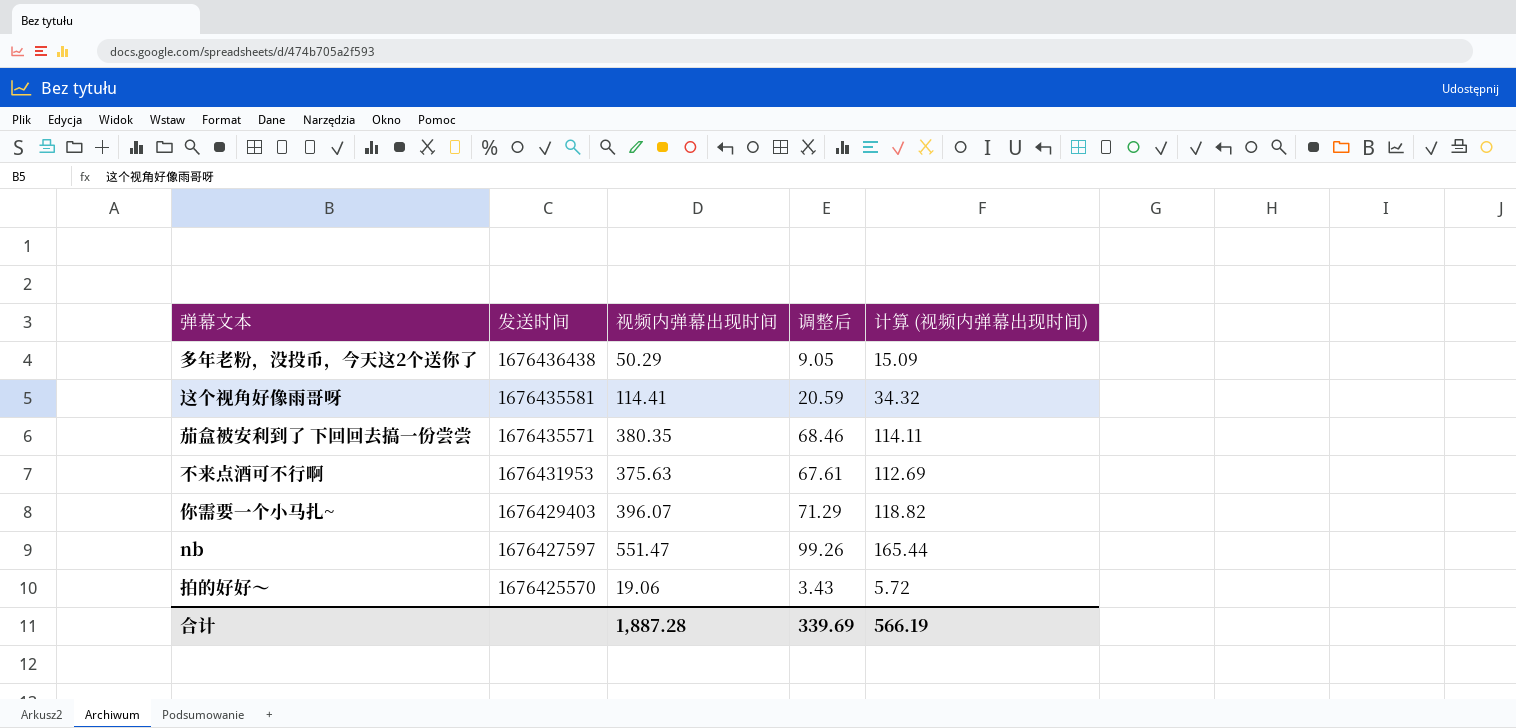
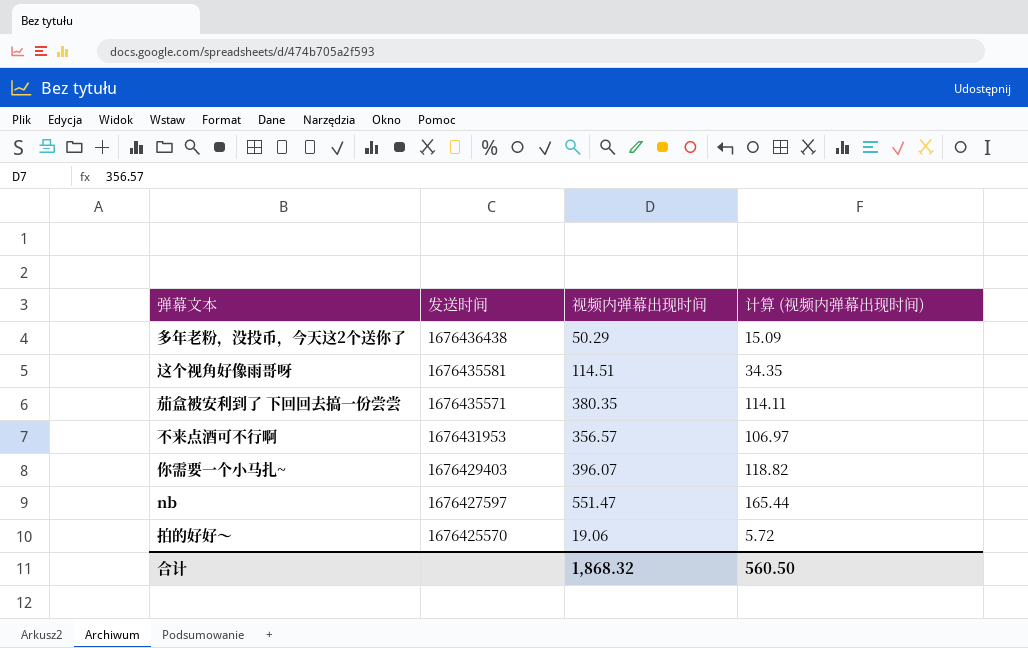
column 调整后 | formula: [视频内弹幕出现时间] * 0.18 -> none
这个视角好像雨哥呀 | 视频内弹幕出现时间: 114.41 -> 114.51
这个视角好像雨哥呀 | 计算 (视频内弹幕出现时间): 34.32 -> 34.35
不来点酒可不行啊 | 视频内弹幕出现时间: 375.63 -> 356.57
不来点酒可不行啊 | 计算 (视频内弹幕出现时间): 112.69 -> 106.97
合计 | 视频内弹幕出现时间: 1,887.28 -> 1,868.32
合计 | 计算 (视频内弹幕出现时间): 566.19 -> 560.50

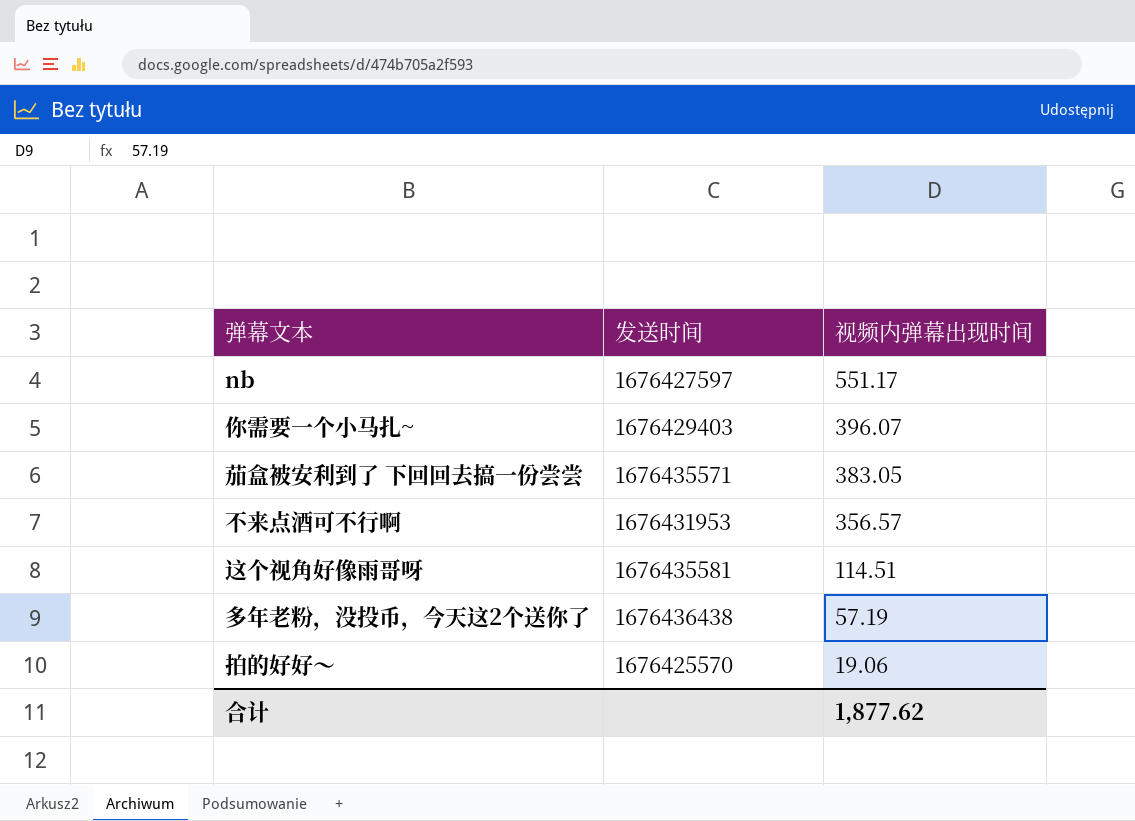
row order: 发送时间 descending -> 视频内弹幕出现时间 descending
column 计算 (视频内弹幕出现时间) | formula: [视频内弹幕出现时间] * 0.3 -> none
nb | 视频内弹幕出现时间: 551.47 -> 551.17
茄盒被安利到了 下回回去搞一份尝尝 | 视频内弹幕出现时间: 380.35 -> 383.05
多年老粉，没投币，今天这2个送你了 | 视频内弹幕出现时间: 50.29 -> 57.19
合计 | 视频内弹幕出现时间: 1,868.32 -> 1,877.62

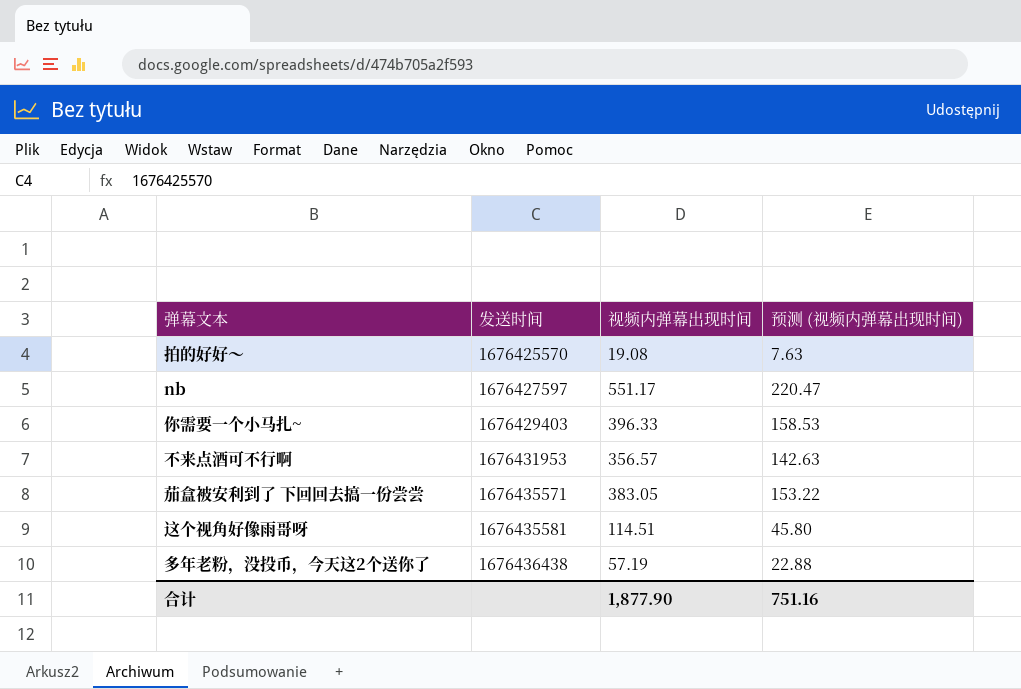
row order: 视频内弹幕出现时间 descending -> 发送时间 ascending
column 预测 (视频内弹幕出现时间) | formula: none -> [视频内弹幕出现时间] * 0.4
拍的好好～ | 视频内弹幕出现时间: 19.06 -> 19.08
你需要一个小马扎~ | 视频内弹幕出现时间: 396.07 -> 396.33
合计 | 视频内弹幕出现时间: 1,877.62 -> 1,877.90

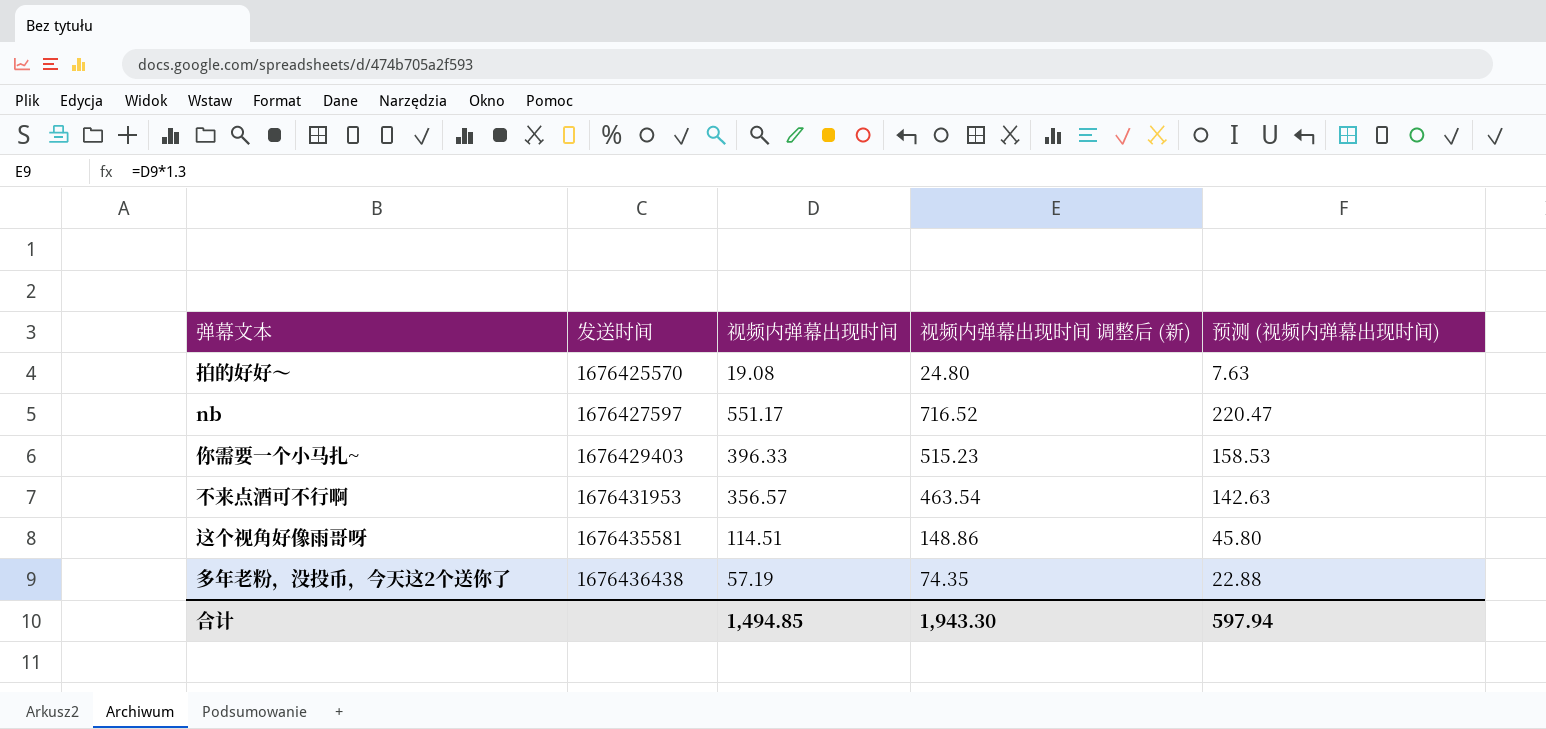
column 视频内弹幕出现时间 调整后 (新) | formula: none -> [视频内弹幕出现时间] * 1.3
row 茄盒被安利到了 下回回去搞一份尝尝: 1676435571 | 383.05 | 153.22 -> none
合计 | 视频内弹幕出现时间: 1,877.90 -> 1,494.85
合计 | 预测 (视频内弹幕出现时间): 751.16 -> 597.94

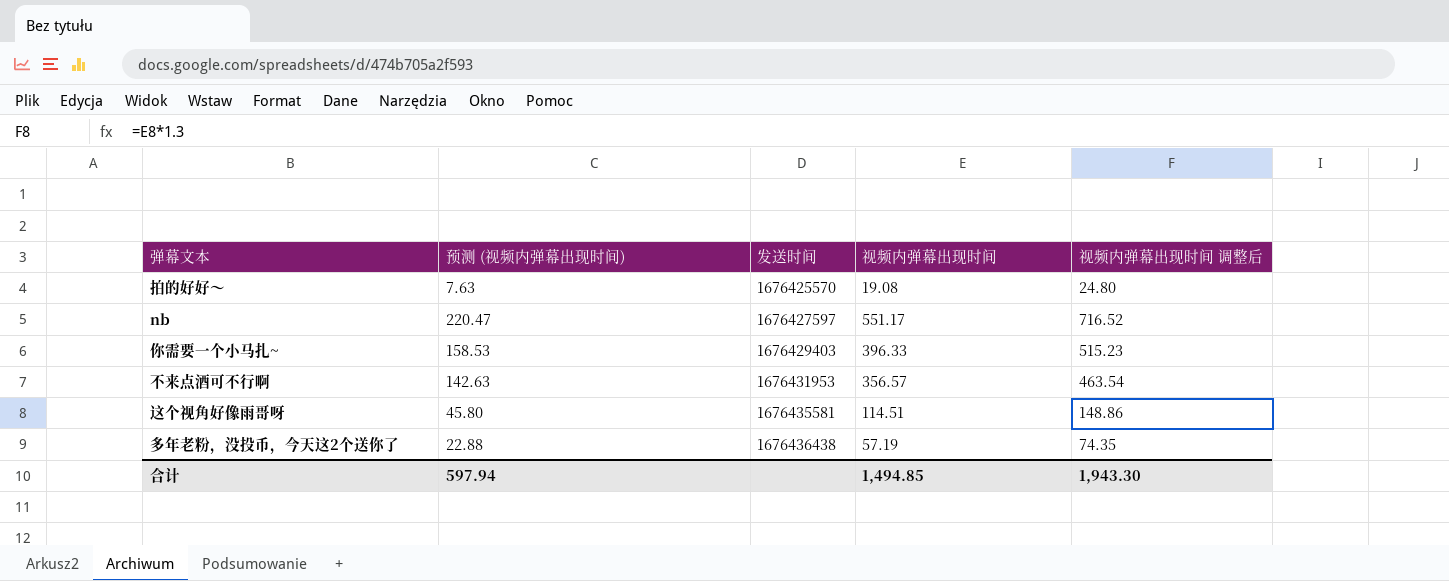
column 预测 (视频内弹幕出现时间) | position: 5 -> 2
column name: 视频内弹幕出现时间 调整后 (新) -> 视频内弹幕出现时间 调整后

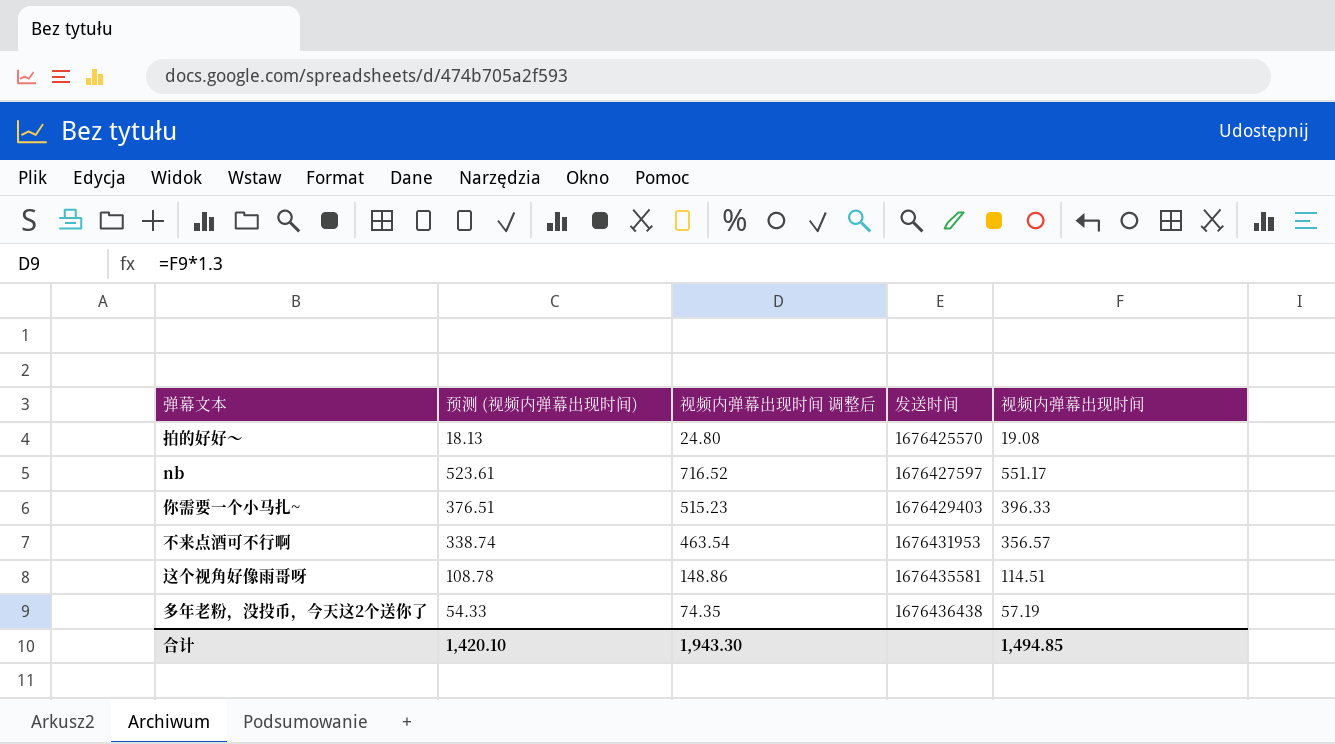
column 预测 (视频内弹幕出现时间) | formula: [视频内弹幕出现时间] * 0.4 -> [视频内弹幕出现时间] * 0.95
column 视频内弹幕出现时间 调整后 | position: 5 -> 3
合计 | 预测 (视频内弹幕出现时间): 597.94 -> 1,420.10

